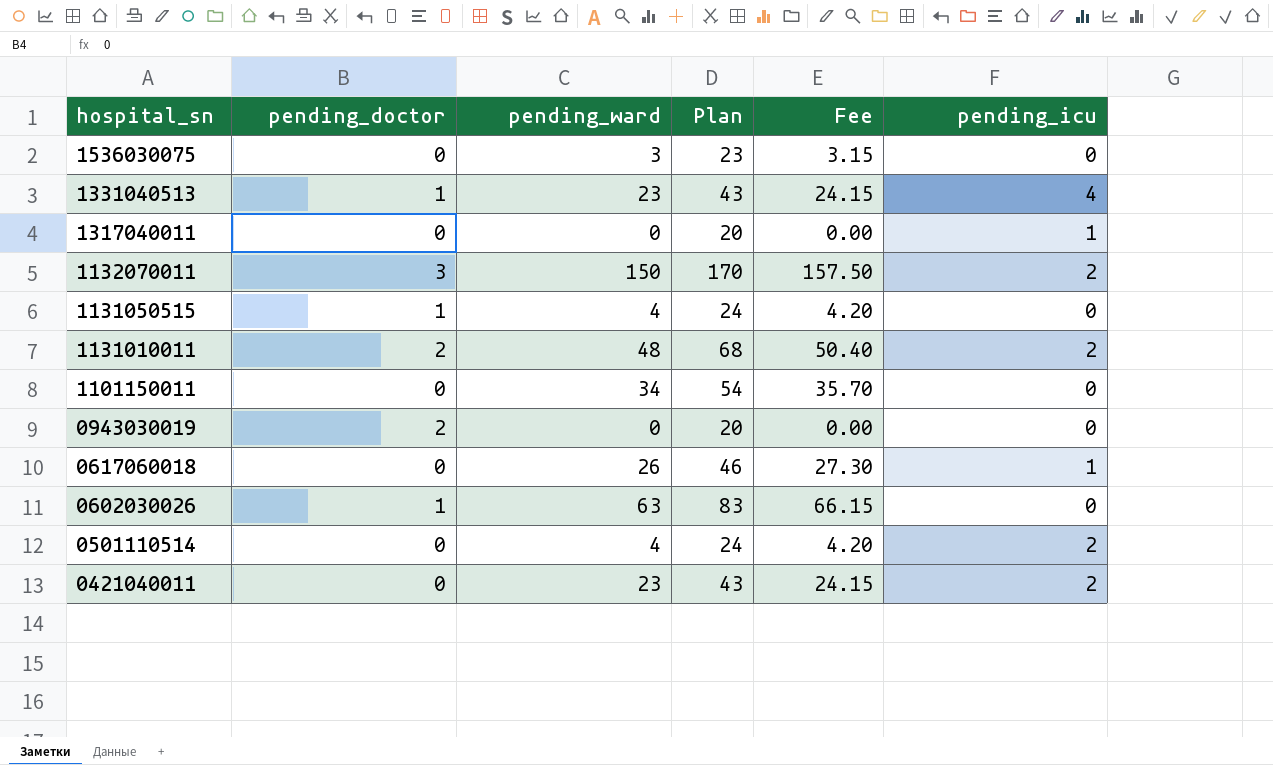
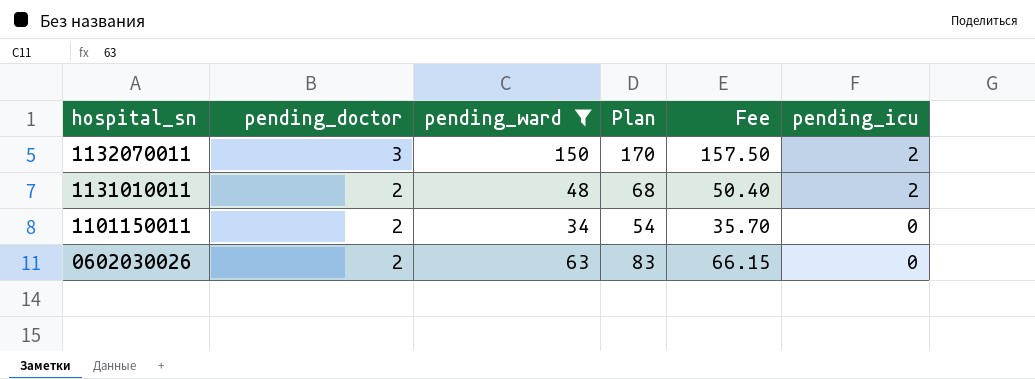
filter: none -> pending_ward >= 34
1101150011 | pending_doctor: 0 -> 2
0602030026 | pending_doctor: 1 -> 2

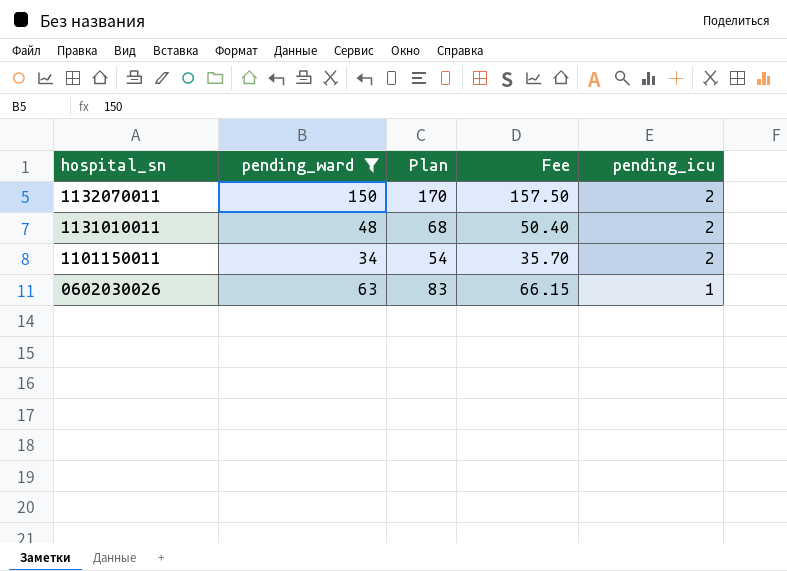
column pending_doctor | position: 2 -> none
1101150011 | pending_icu: 0 -> 2
0602030026 | pending_icu: 0 -> 1

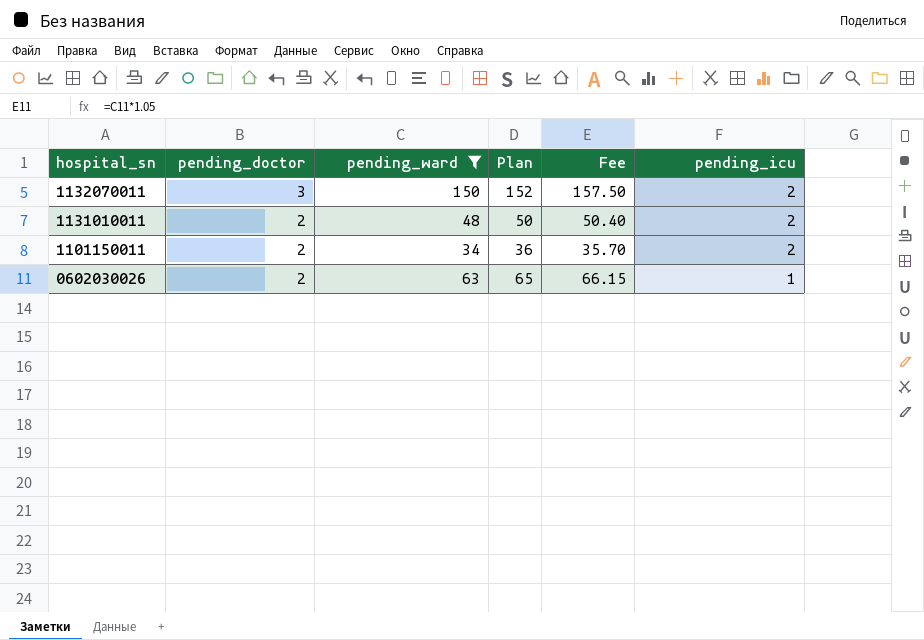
column pending_doctor | position: none -> 2
column Plan | formula: [pending_ward] + 20 -> [pending_ward] + 2

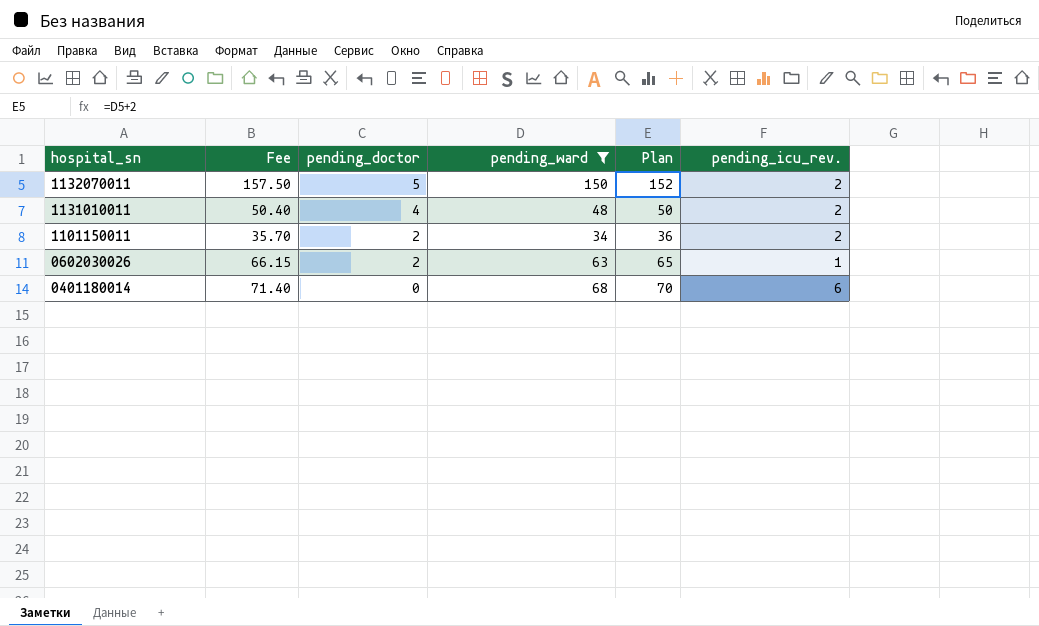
column Fee | position: 5 -> 2
column name: pending_icu -> pending_icu_rev.
1132070011 | pending_doctor: 3 -> 5
1131010011 | pending_doctor: 2 -> 4
row 0401180014: none -> 71.40 | 0 | 68 | 70 | 6

